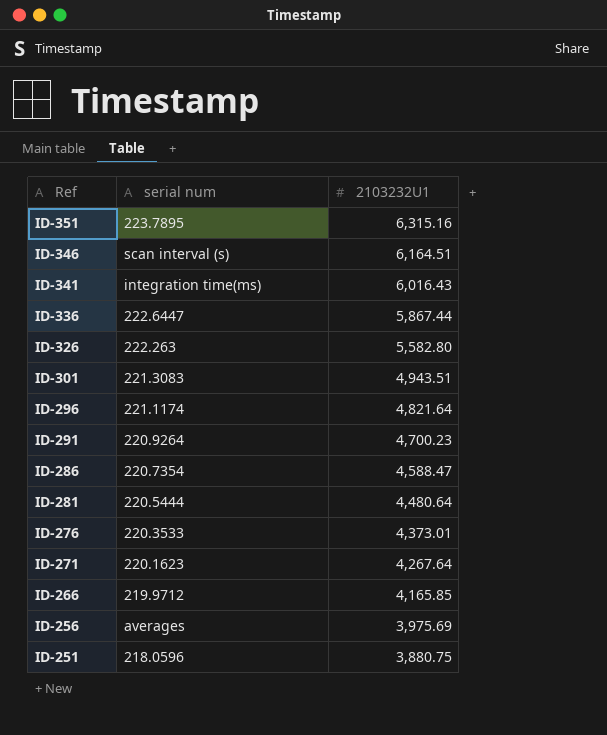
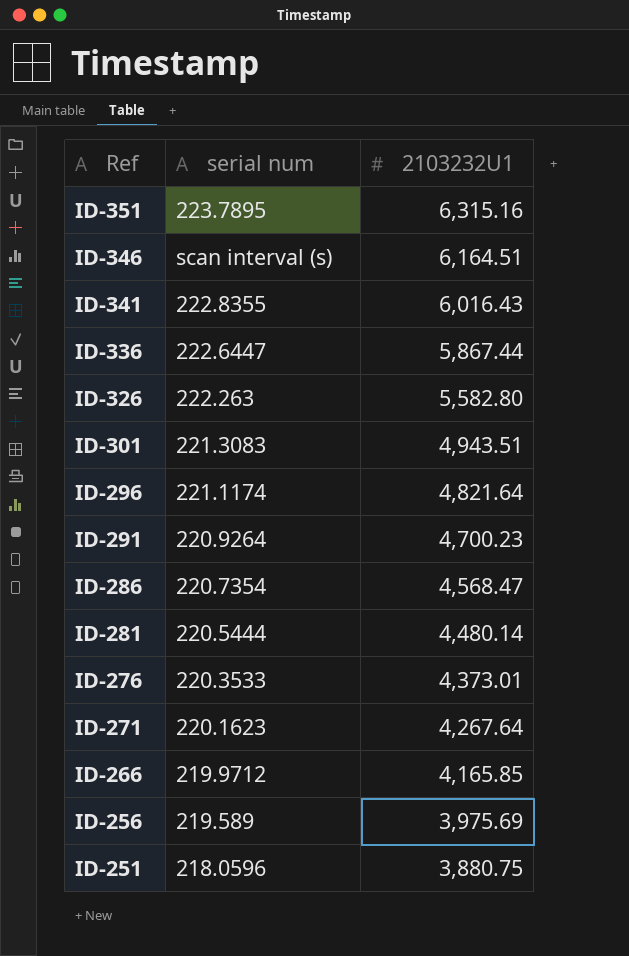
ID-341 | serial num: integration time(ms) -> 222.8355
ID-286 | 2103232U1: 4,588.47 -> 4,568.47
ID-281 | 2103232U1: 4,480.64 -> 4,480.14
ID-256 | serial num: averages -> 219.589

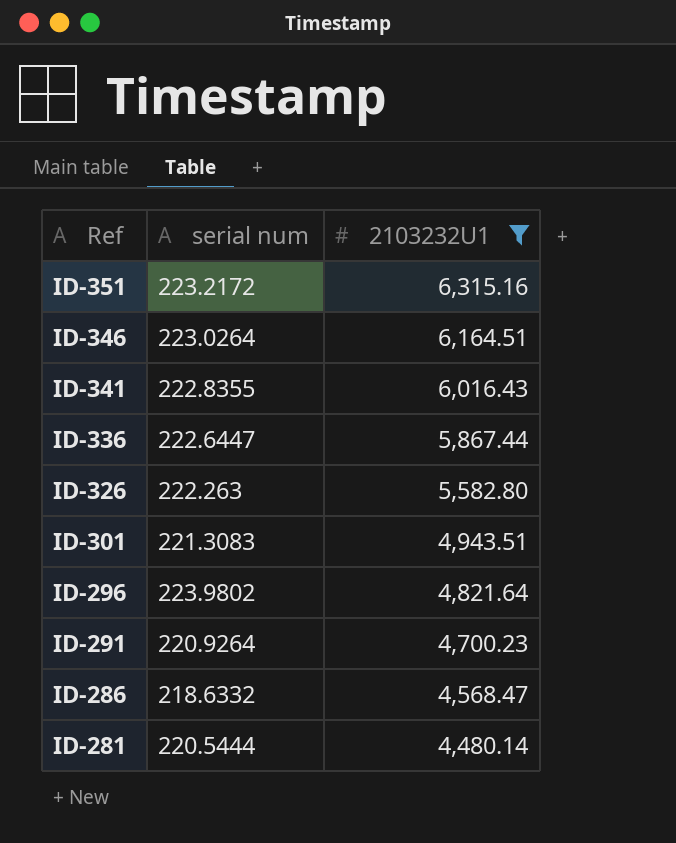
filter: none -> 2103232U1 >= 4,480.14
ID-351 | serial num: 223.7895 -> 223.2172
ID-346 | serial num: scan interval (s) -> 223.0264
ID-296 | serial num: 221.1174 -> 223.9802
ID-286 | serial num: 220.7354 -> 218.6332

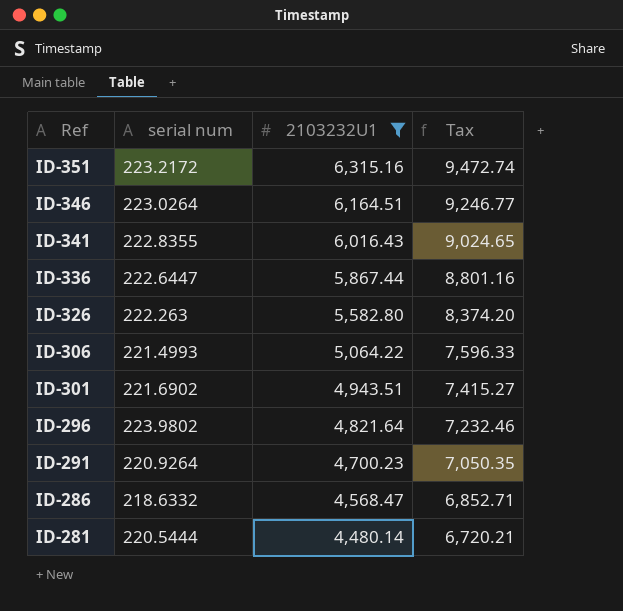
column Tax | formula: none -> [2103232U1] * 1.5
row ID-306: none -> 221.4993 | 5,064.22 | 7,596.33
ID-301 | serial num: 221.3083 -> 221.6902

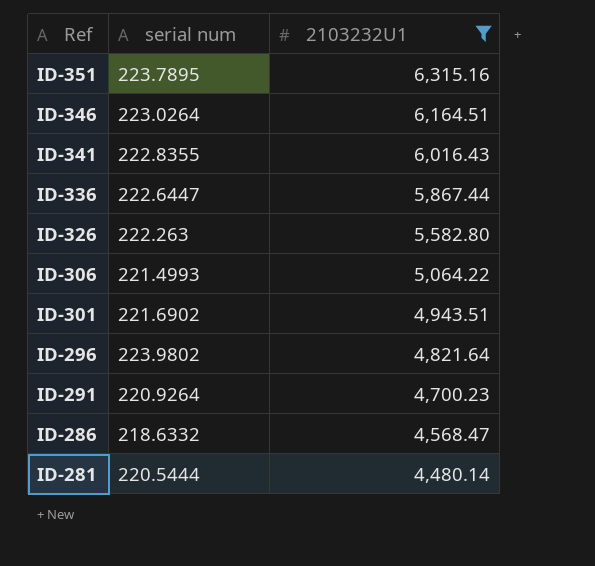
column Tax | formula: [2103232U1] * 1.5 -> none
ID-351 | serial num: 223.2172 -> 223.7895

